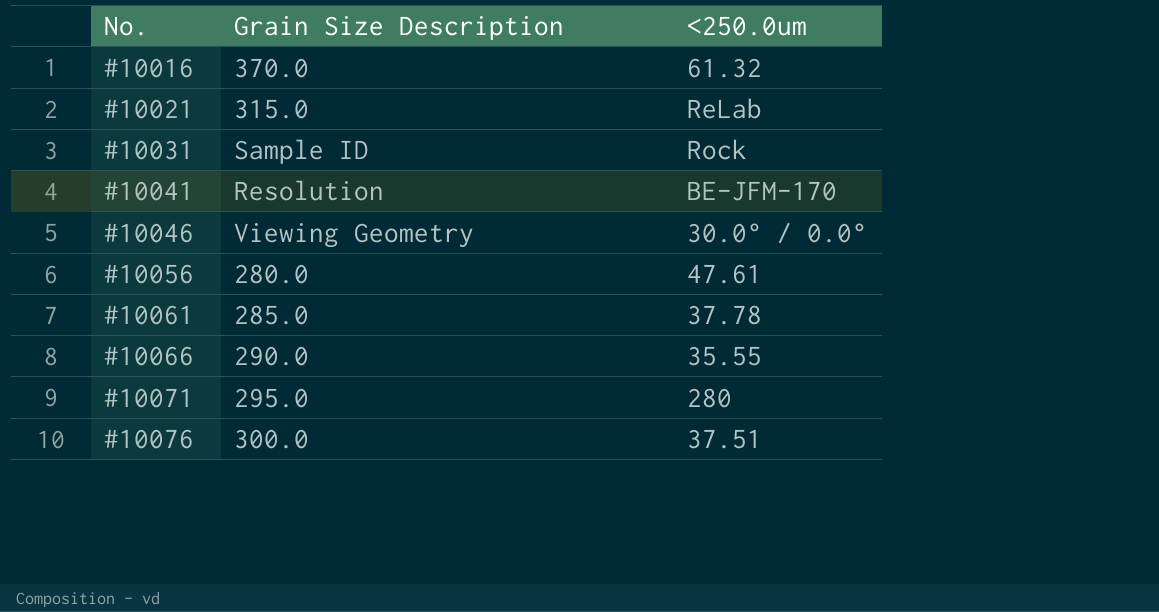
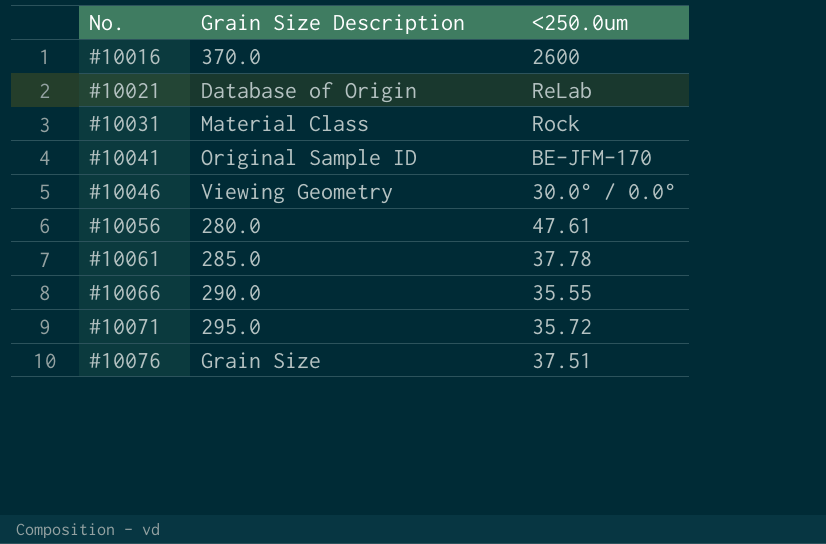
#10016 | <250.0um: 61.32 -> 2600
#10021 | Grain Size Description: 315.0 -> Database of Origin
#10031 | Grain Size Description: Sample ID -> Material Class
#10041 | Grain Size Description: Resolution -> Original Sample ID
#10071 | <250.0um: 280 -> 35.72
#10076 | Grain Size Description: 300.0 -> Grain Size

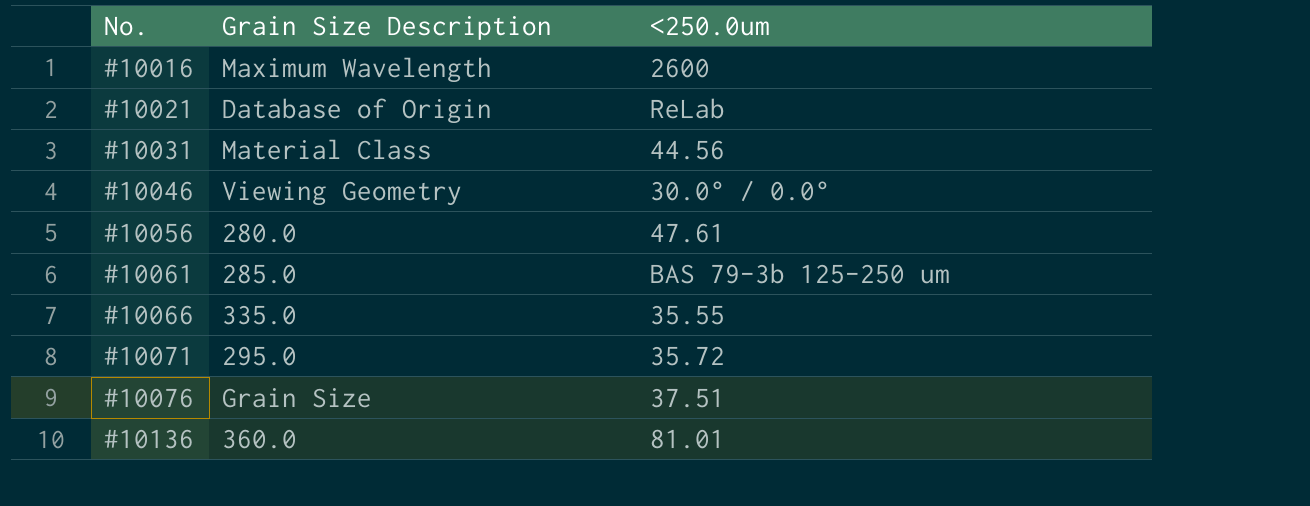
row #10041: Original Sample ID | BE-JFM-170 -> none
#10016 | Grain Size Description: 370.0 -> Maximum Wavelength
#10031 | <250.0um: Rock -> 44.56
#10061 | <250.0um: 37.78 -> BAS 79-3b 125-250 um
#10066 | Grain Size Description: 290.0 -> 335.0
row #10136: none -> 360.0 | 81.01

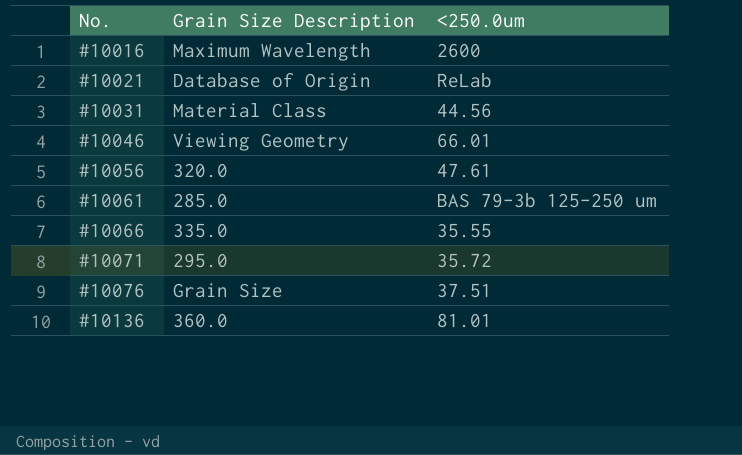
#10046 | <250.0um: 30.0° / 0.0° -> 66.01
#10056 | Grain Size Description: 280.0 -> 320.0

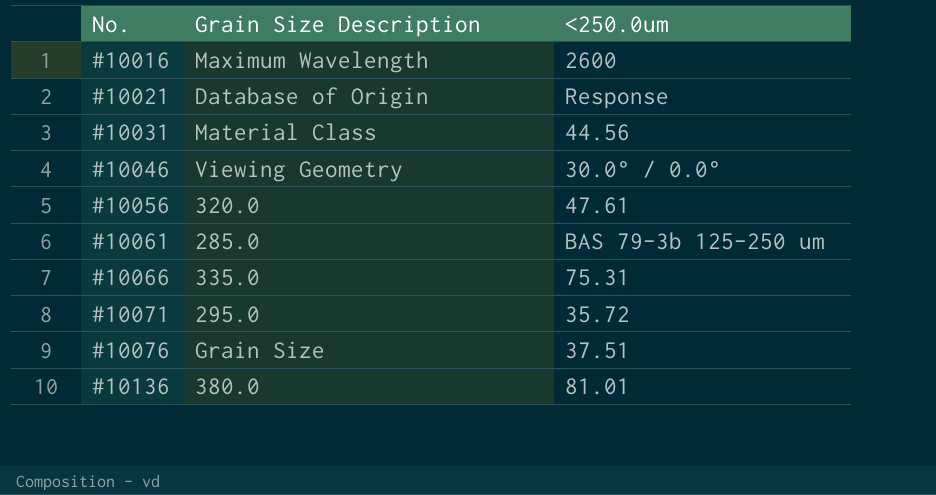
#10021 | <250.0um: ReLab -> Response
#10046 | <250.0um: 66.01 -> 30.0° / 0.0°
#10066 | <250.0um: 35.55 -> 75.31
#10136 | Grain Size Description: 360.0 -> 380.0

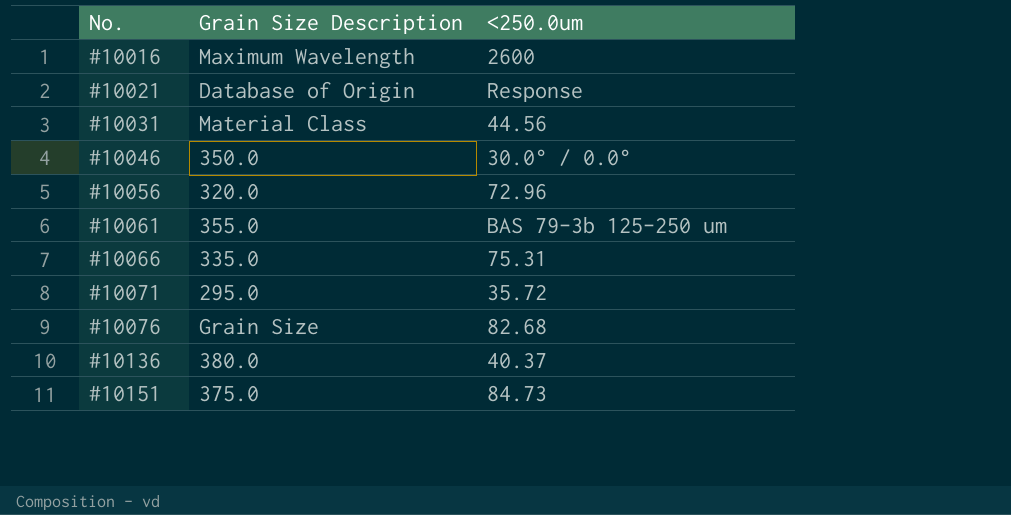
#10046 | Grain Size Description: Viewing Geometry -> 350.0
#10056 | <250.0um: 47.61 -> 72.96
#10061 | Grain Size Description: 285.0 -> 355.0
#10076 | <250.0um: 37.51 -> 82.68
#10136 | <250.0um: 81.01 -> 40.37
row #10151: none -> 375.0 | 84.73

